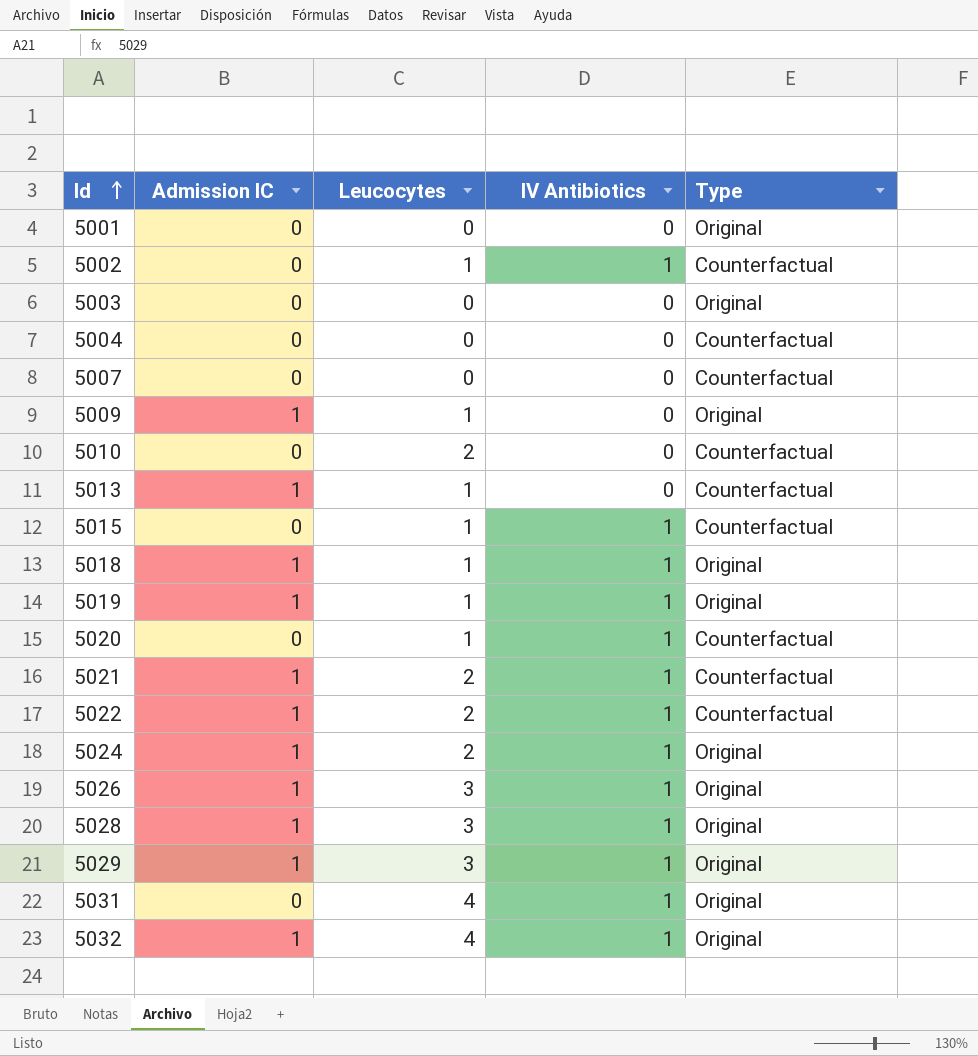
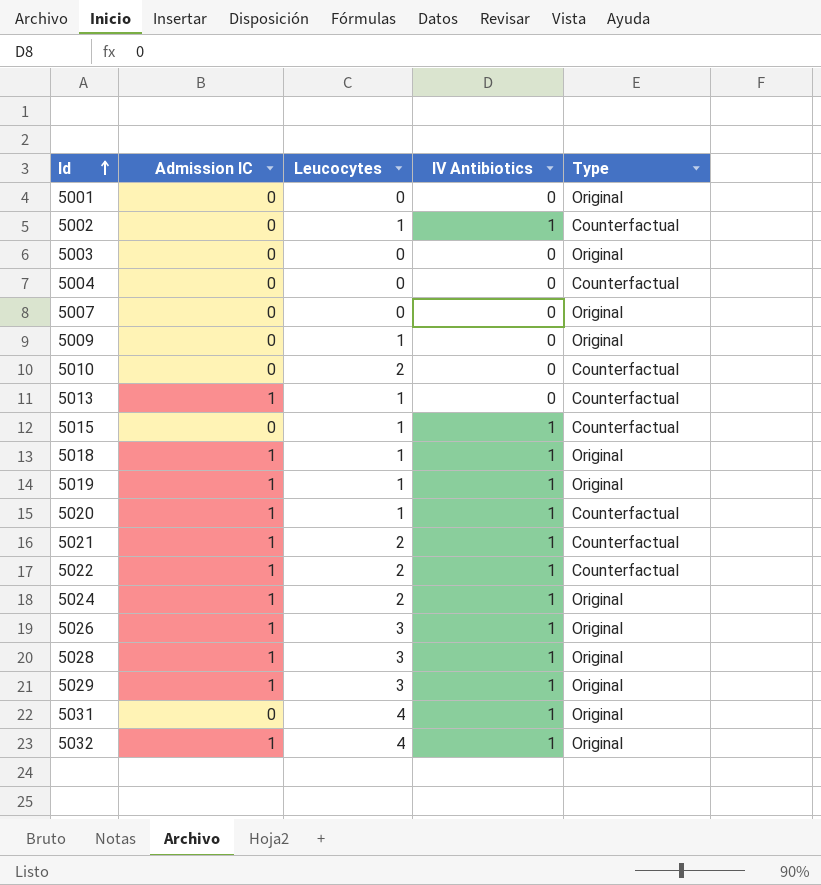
5007 | Type: Counterfactual -> Original
5009 | Admission IC: 1 -> 0
5020 | Admission IC: 0 -> 1

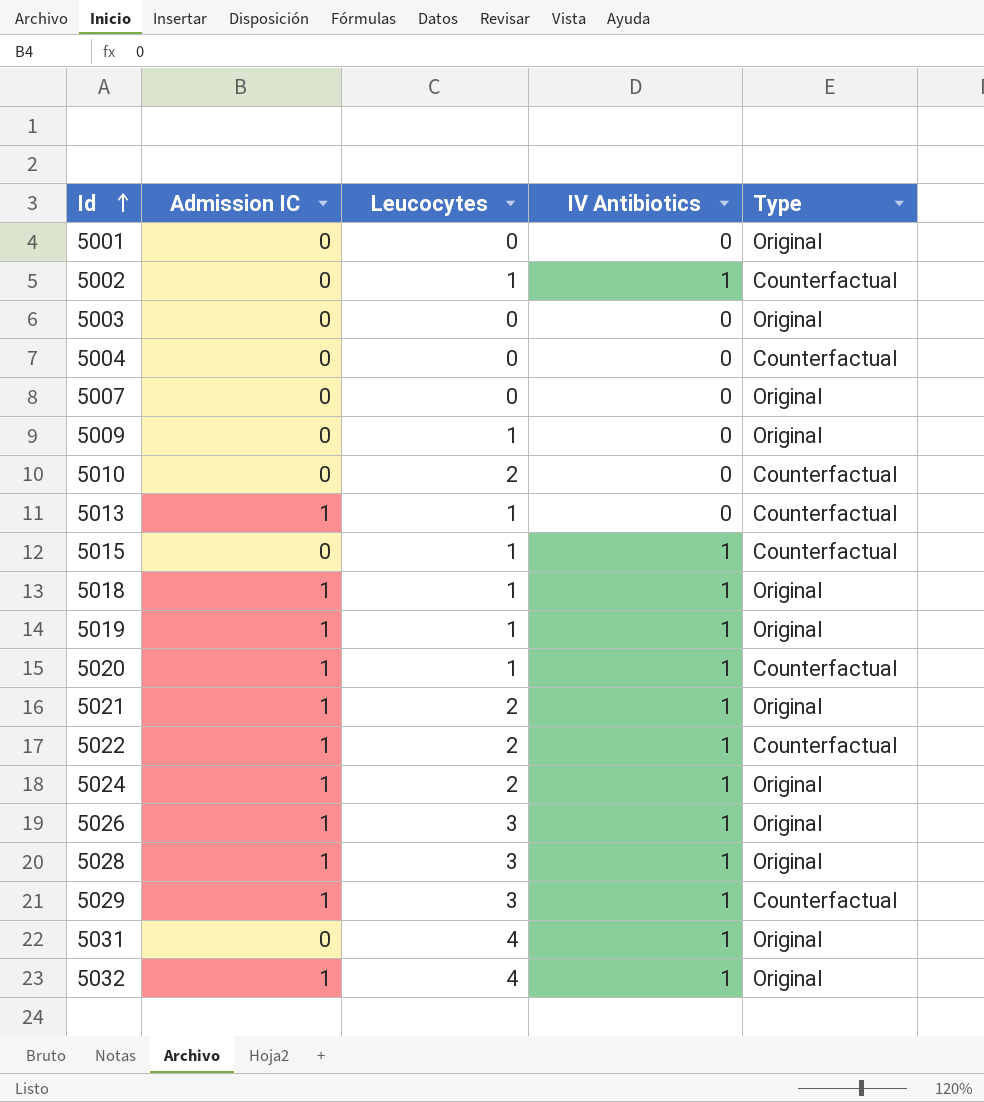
5021 | Type: Counterfactual -> Original
5029 | Type: Original -> Counterfactual

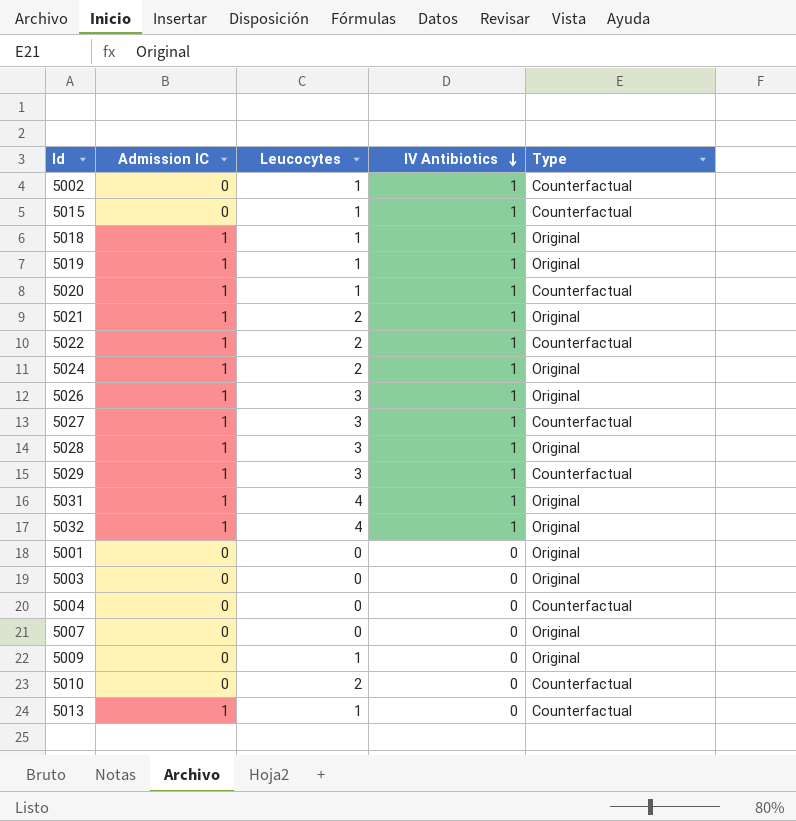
row order: Id ascending -> IV Antibiotics descending
row 5027: none -> 1 | 3 | 1 | Counterfactual
5031 | Admission IC: 0 -> 1

